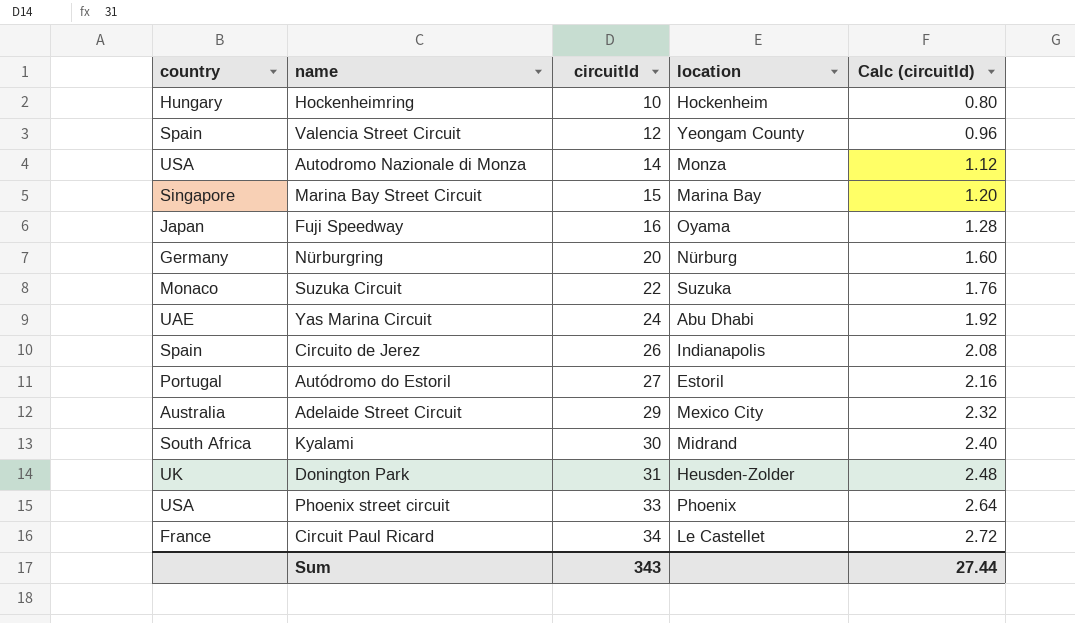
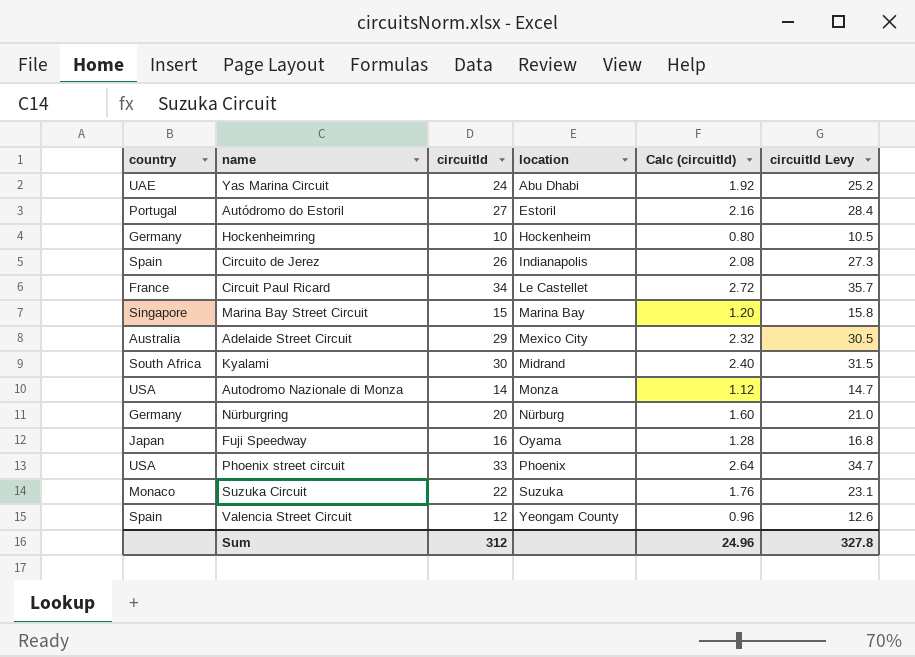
row order: circuitId ascending -> location ascending
column circuitId Levy | formula: none -> [circuitId] * 1.05
row Donington Park: UK | 31 | Heusden-Zolder | 2.48 -> none
Hockenheimring | country: Hungary -> Germany
Sum | circuitId: 343 -> 312
Sum | Calc (circuitId): 27.44 -> 24.96

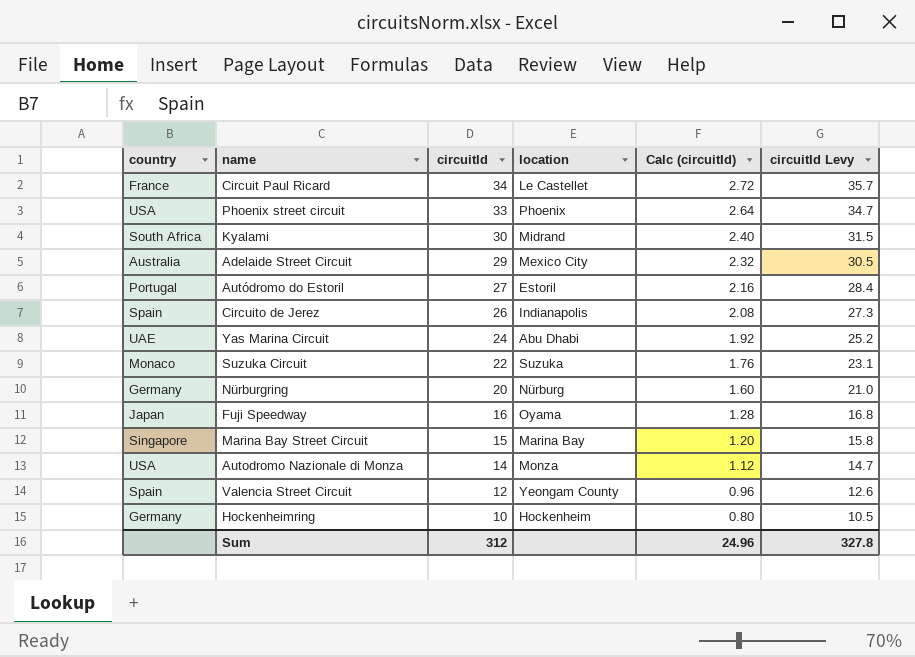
row order: location ascending -> circuitId descending

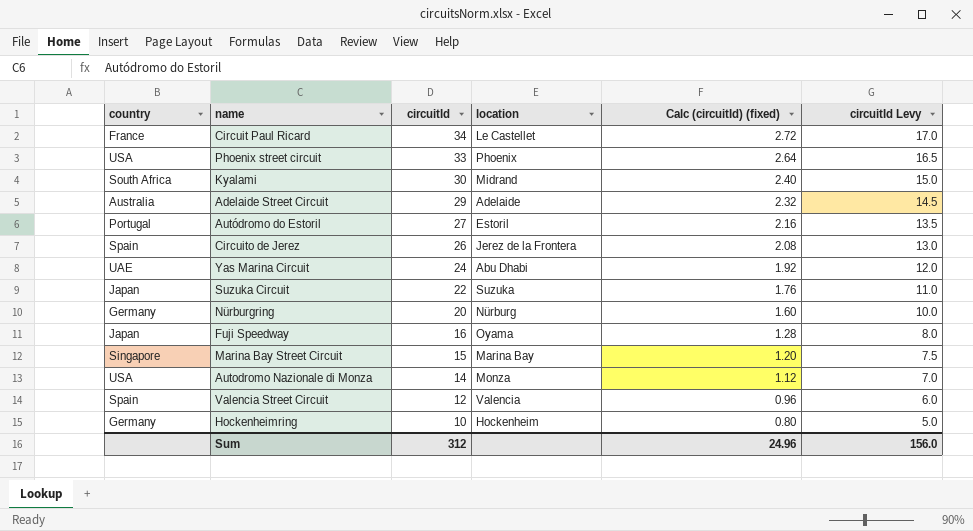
column name: Calc (circuitId) -> Calc (circuitId) (fixed)
column circuitId Levy | formula: [circuitId] * 1.05 -> [circuitId] * 0.5
Adelaide Street Circuit | location: Mexico City -> Adelaide
Circuito de Jerez | location: Indianapolis -> Jerez de la Frontera
Suzuka Circuit | country: Monaco -> Japan
Valencia Street Circuit | location: Yeongam County -> Valencia
Sum | circuitId Levy: 327.8 -> 156.0

